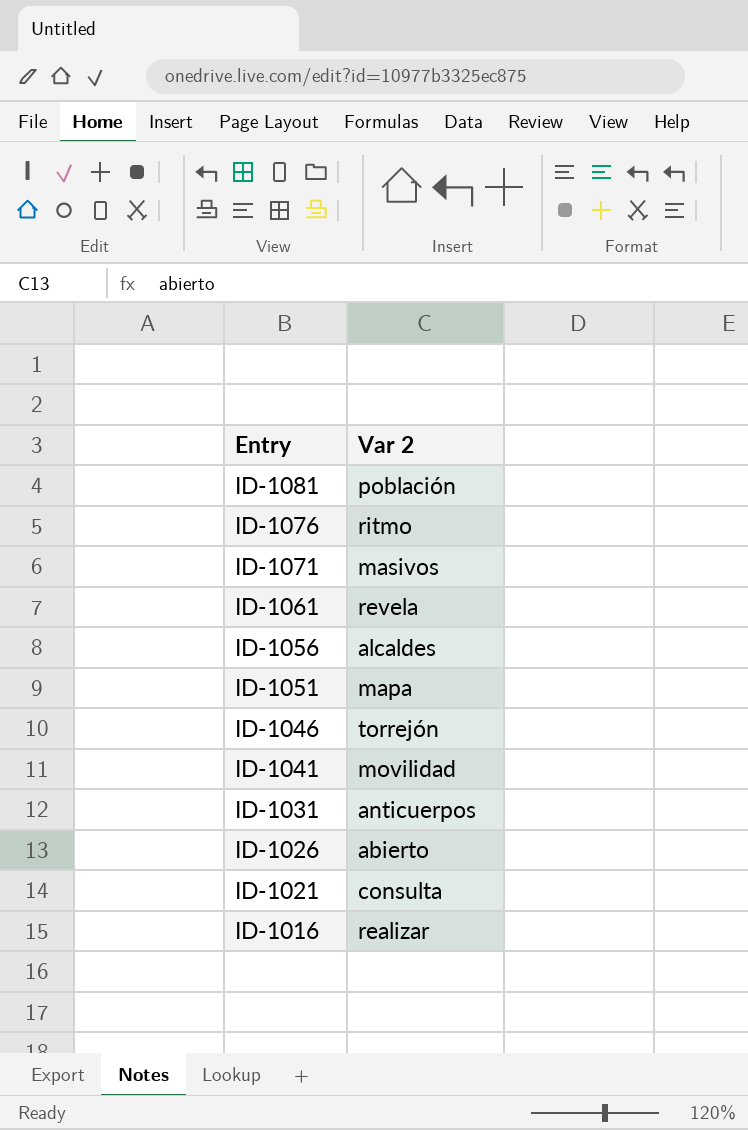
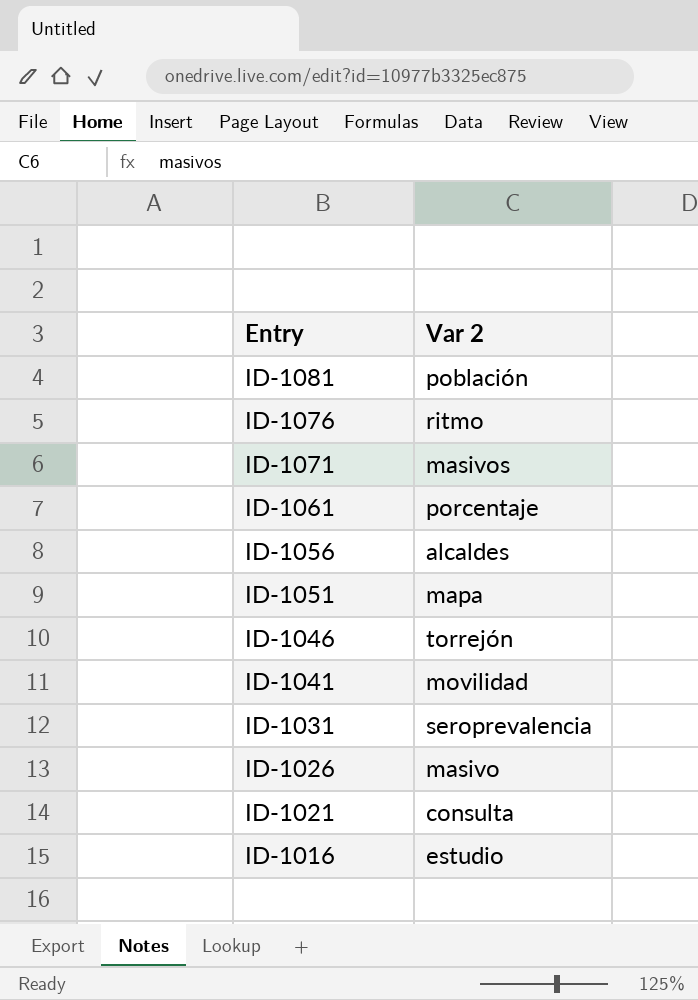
ID-1061 | Var 2: revela -> porcentaje
ID-1031 | Var 2: anticuerpos -> seroprevalencia
ID-1026 | Var 2: abierto -> masivo
ID-1016 | Var 2: realizar -> estudio

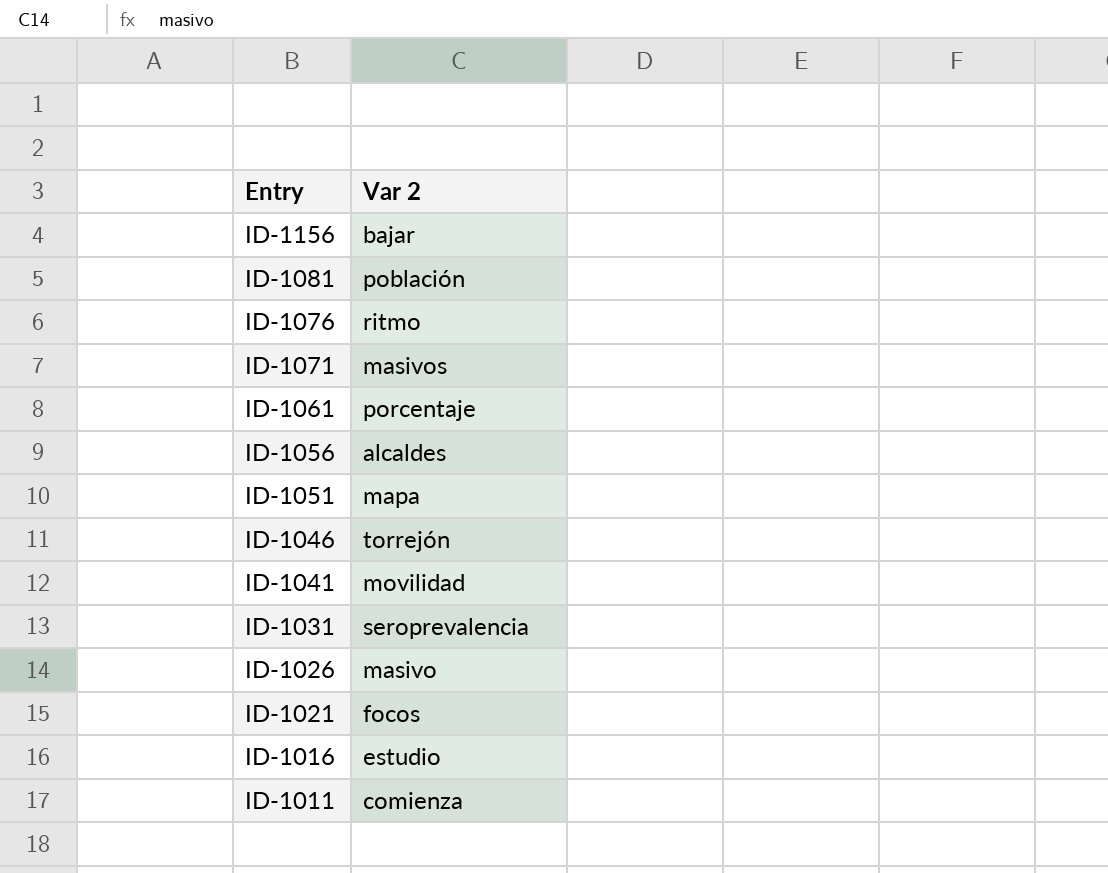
row ID-1156: none -> bajar
ID-1021 | Var 2: consulta -> focos
row ID-1011: none -> comienza

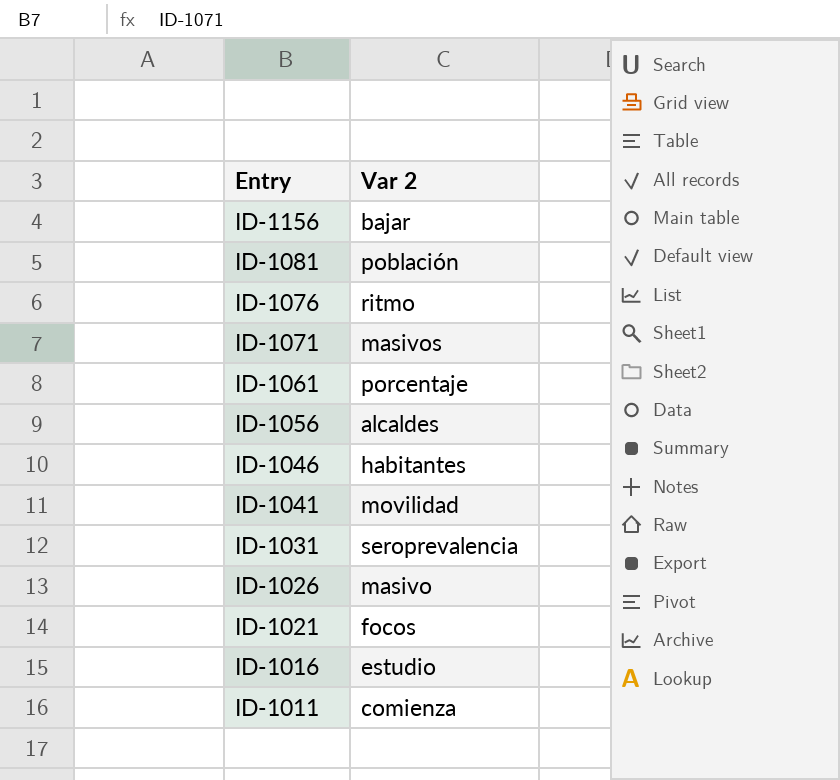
row ID-1051: mapa -> none
ID-1046 | Var 2: torrejón -> habitantes

